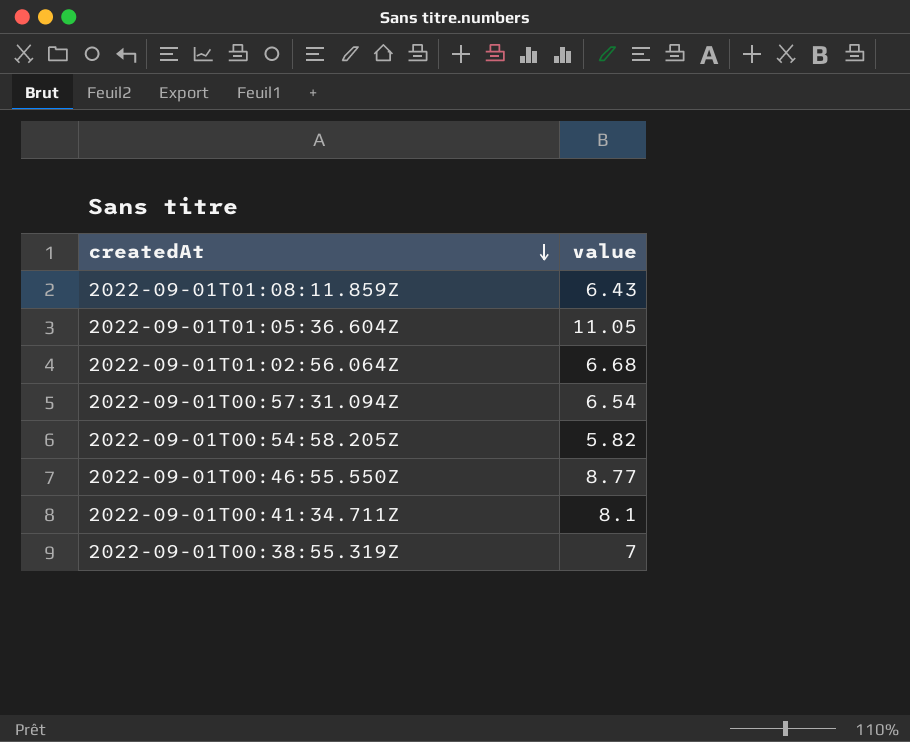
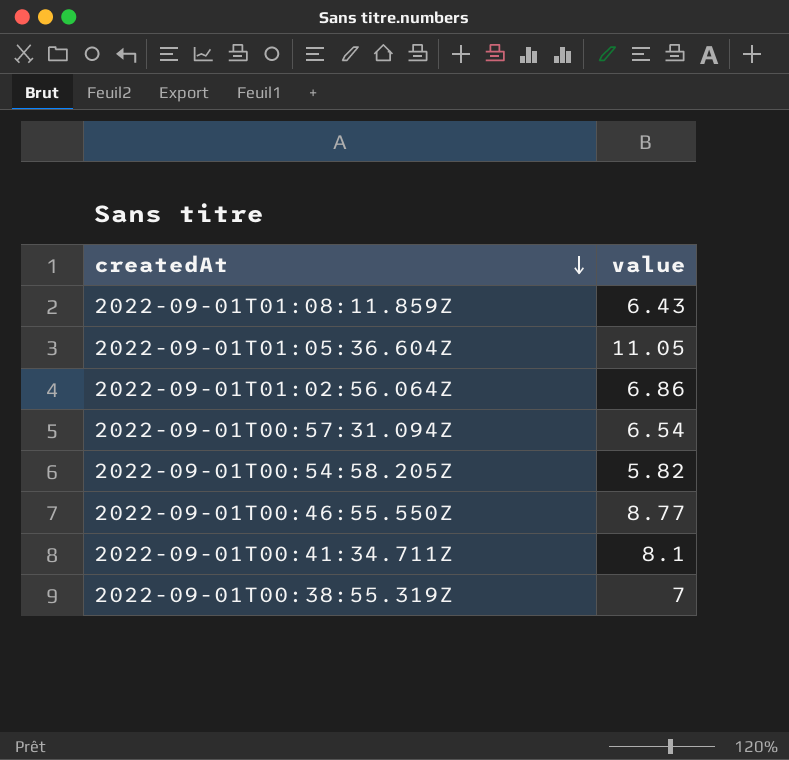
2022-09-01T01:02:56.064Z | value: 6.68 -> 6.86

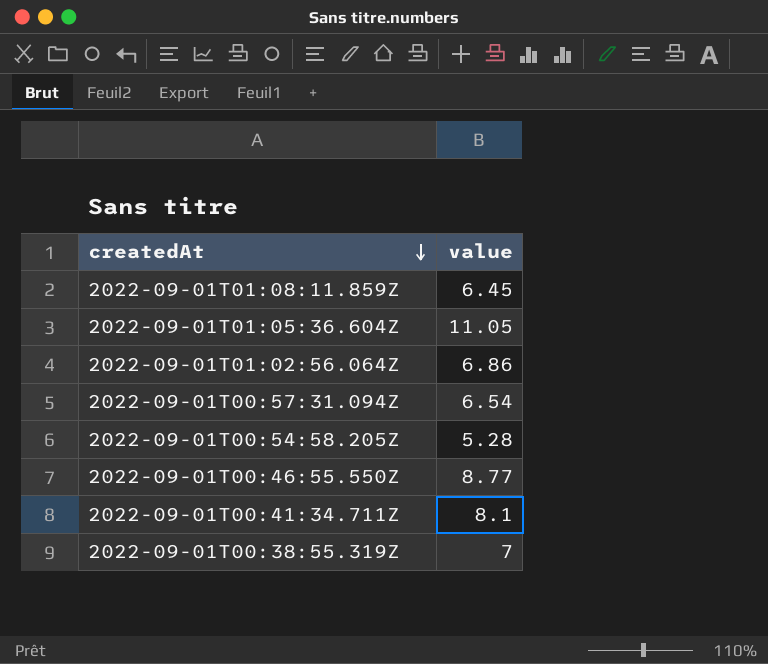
2022-09-01T01:08:11.859Z | value: 6.43 -> 6.45
2022-09-01T00:54:58.205Z | value: 5.82 -> 5.28

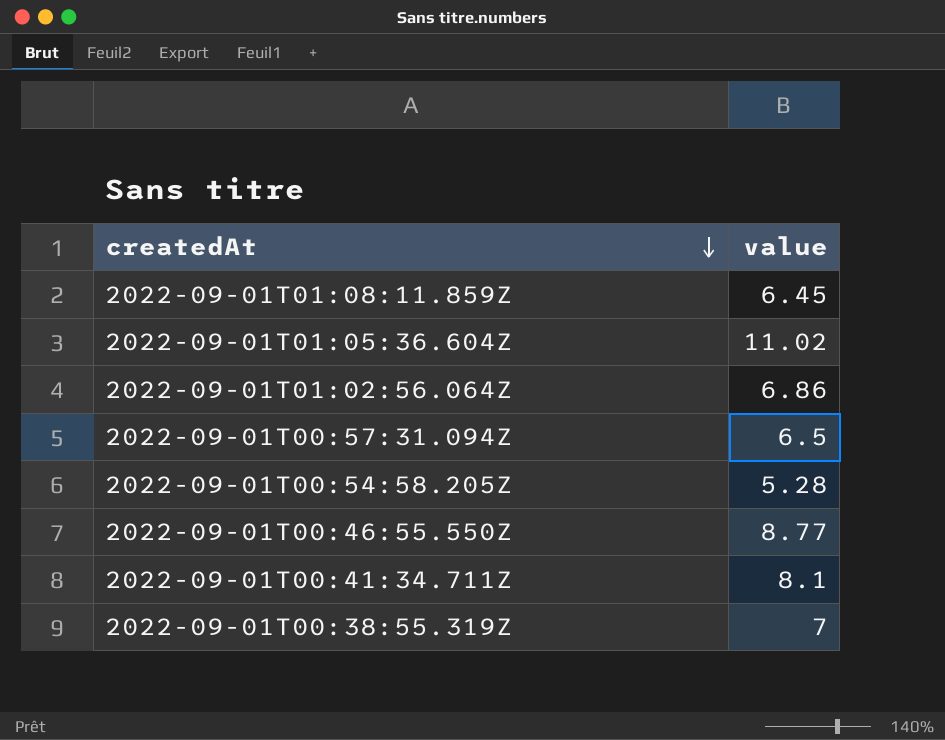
2022-09-01T01:05:36.604Z | value: 11.05 -> 11.02
2022-09-01T00:57:31.094Z | value: 6.54 -> 6.5

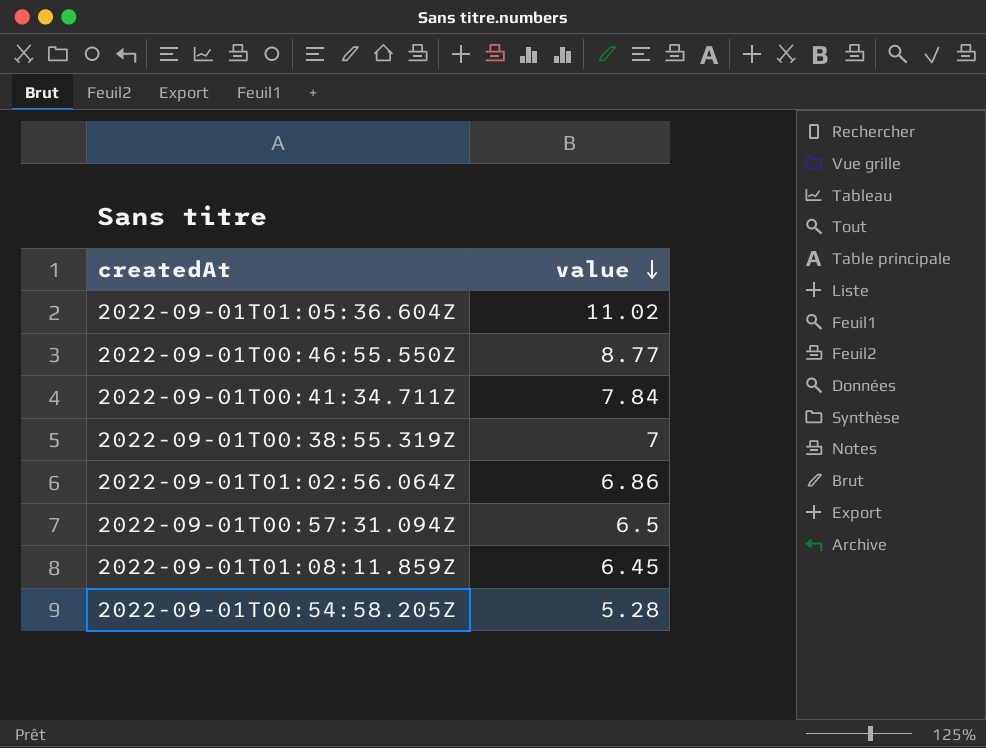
row order: createdAt descending -> value descending
2022-09-01T00:41:34.711Z | value: 8.1 -> 7.84

